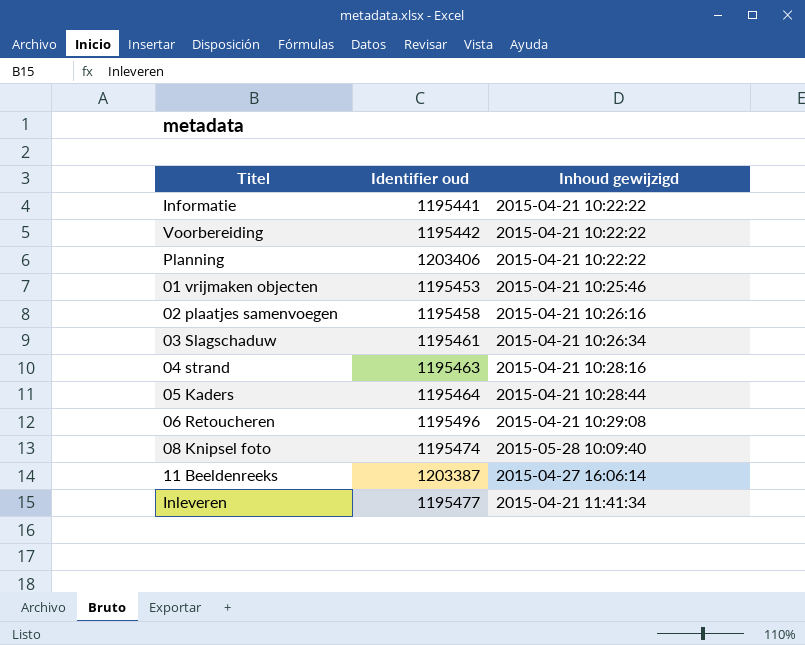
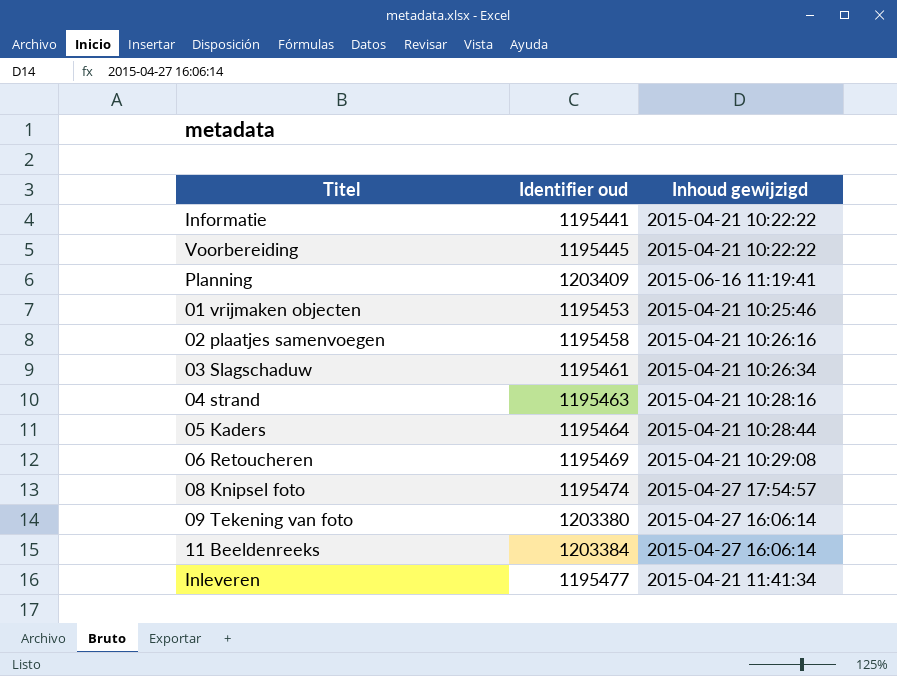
Voorbereiding | Identifier oud: 1195442 -> 1195445
Planning | Identifier oud: 1203406 -> 1203409
Planning | Inhoud gewijzigd: 2015-04-21 10:22:22 -> 2015-06-16 11:19:41
06 Retoucheren | Identifier oud: 1195496 -> 1195469
08 Knipsel foto | Inhoud gewijzigd: 2015-05-28 10:09:40 -> 2015-04-27 17:54:57
row 09 Tekening van foto: none -> 1203380 | 2015-04-27 16:06:14
11 Beeldenreeks | Identifier oud: 1203387 -> 1203384

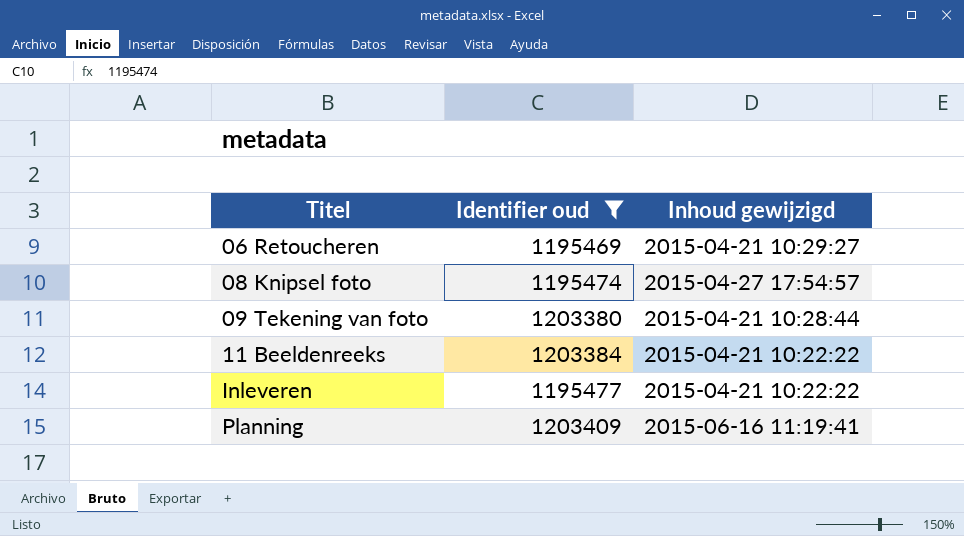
filter: none -> Identifier oud >= 1195469
row order: none -> Titel ascending
06 Retoucheren | Inhoud gewijzigd: 2015-04-21 10:29:08 -> 2015-04-21 10:29:27
09 Tekening van foto | Inhoud gewijzigd: 2015-04-27 16:06:14 -> 2015-04-21 10:28:44
11 Beeldenreeks | Inhoud gewijzigd: 2015-04-27 16:06:14 -> 2015-04-21 10:22:22
Inleveren | Inhoud gewijzigd: 2015-04-21 11:41:34 -> 2015-04-21 10:22:22

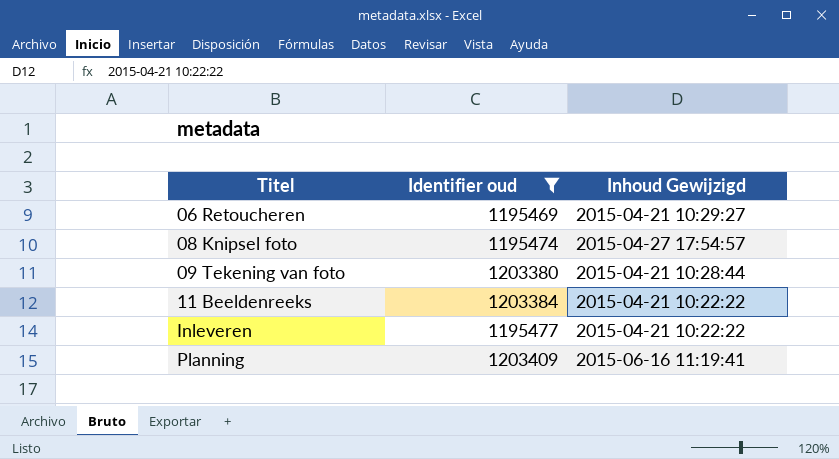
column name: Inhoud gewijzigd -> Inhoud Gewijzigd

